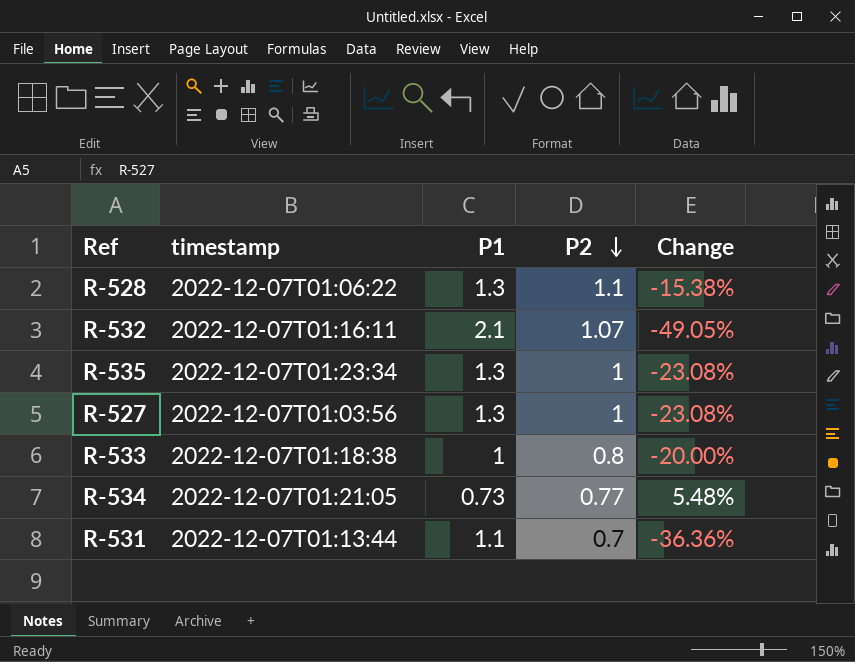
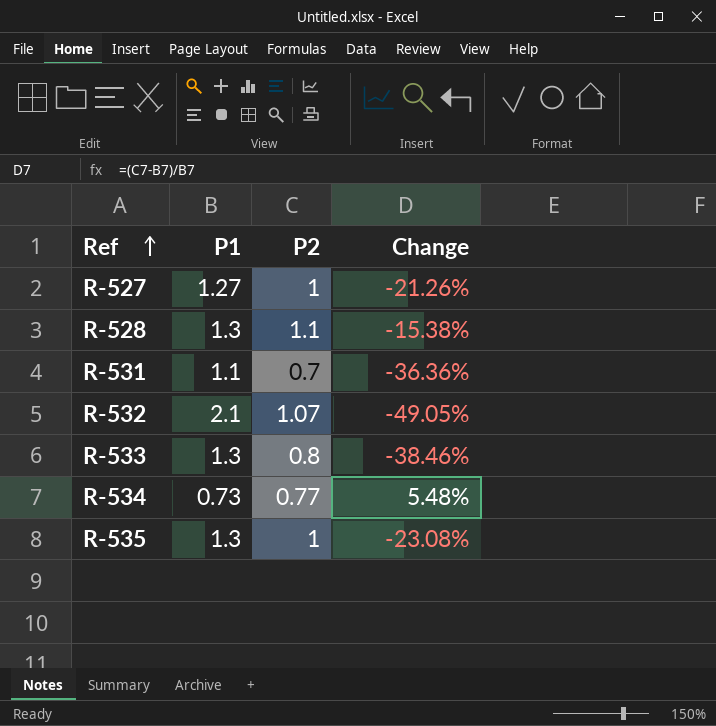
row order: P2 descending -> Ref ascending
column timestamp | position: 2 -> none
R-527 | P1: 1.3 -> 1.27
R-527 | Change: -23.08% -> -21.26%
R-533 | P1: 1 -> 1.3
R-533 | Change: -20.00% -> -38.46%

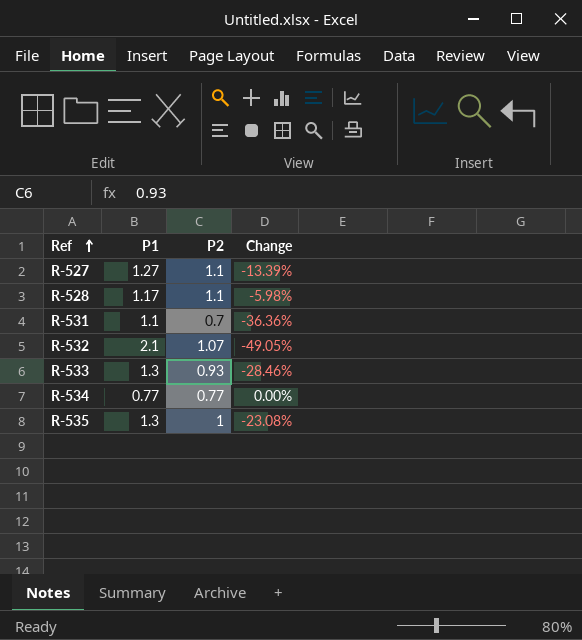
R-527 | P2: 1 -> 1.1
R-527 | Change: -21.26% -> -13.39%
R-528 | P1: 1.3 -> 1.17
R-528 | Change: -15.38% -> -5.98%
R-533 | P2: 0.8 -> 0.93
R-533 | Change: -38.46% -> -28.46%
R-534 | P1: 0.73 -> 0.77
R-534 | Change: 5.48% -> 0.00%

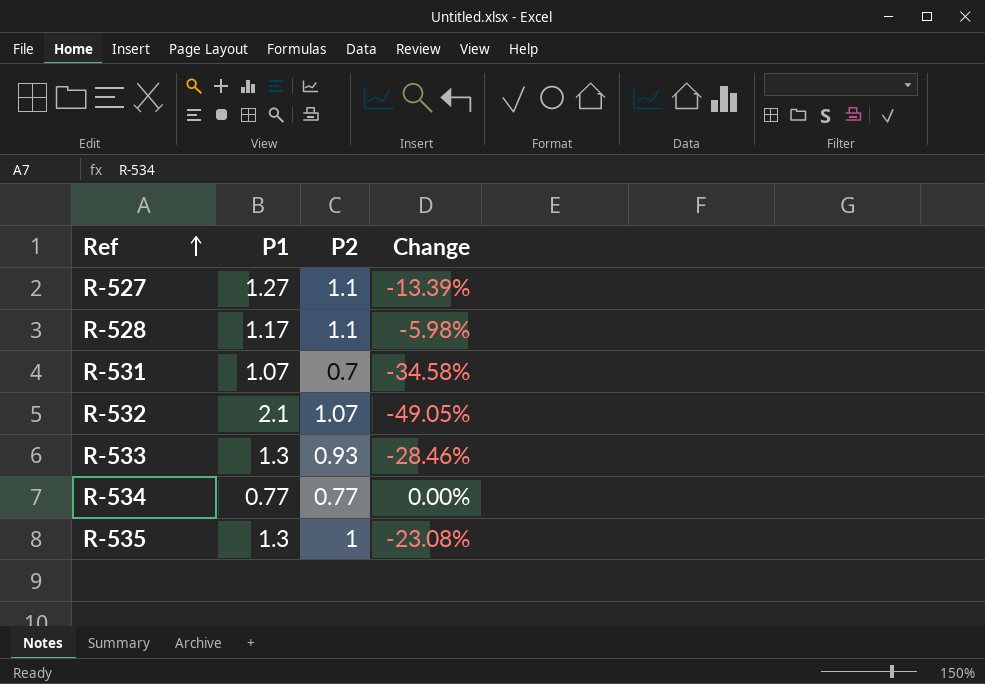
R-531 | P1: 1.1 -> 1.07
R-531 | Change: -36.36% -> -34.58%

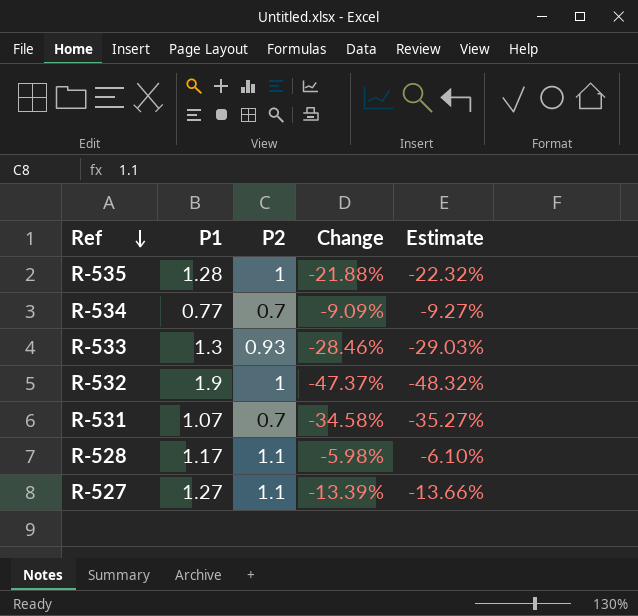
row order: Ref ascending -> Ref descending
column Estimate | formula: none -> [Change] * 1.02
R-535 | P1: 1.3 -> 1.28
R-535 | Change: -23.08% -> -21.88%
R-534 | P2: 0.77 -> 0.7
R-534 | Change: 0.00% -> -9.09%
R-532 | P1: 2.1 -> 1.9
R-532 | P2: 1.07 -> 1
R-532 | Change: -49.05% -> -47.37%

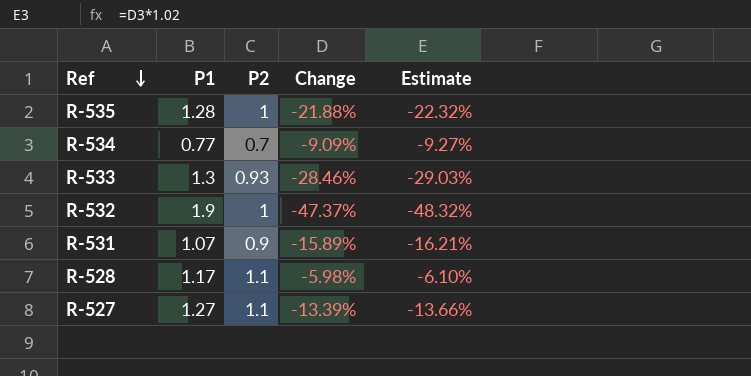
R-531 | P2: 0.7 -> 0.9
R-531 | Change: -34.58% -> -15.89%
R-531 | Estimate: -35.27% -> -16.21%

